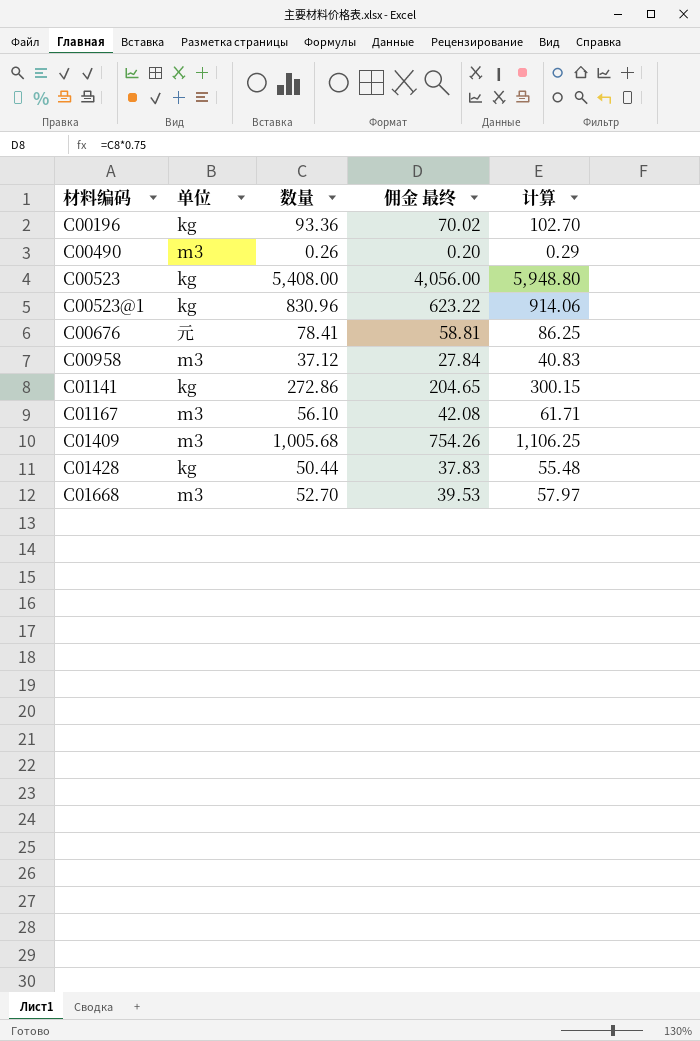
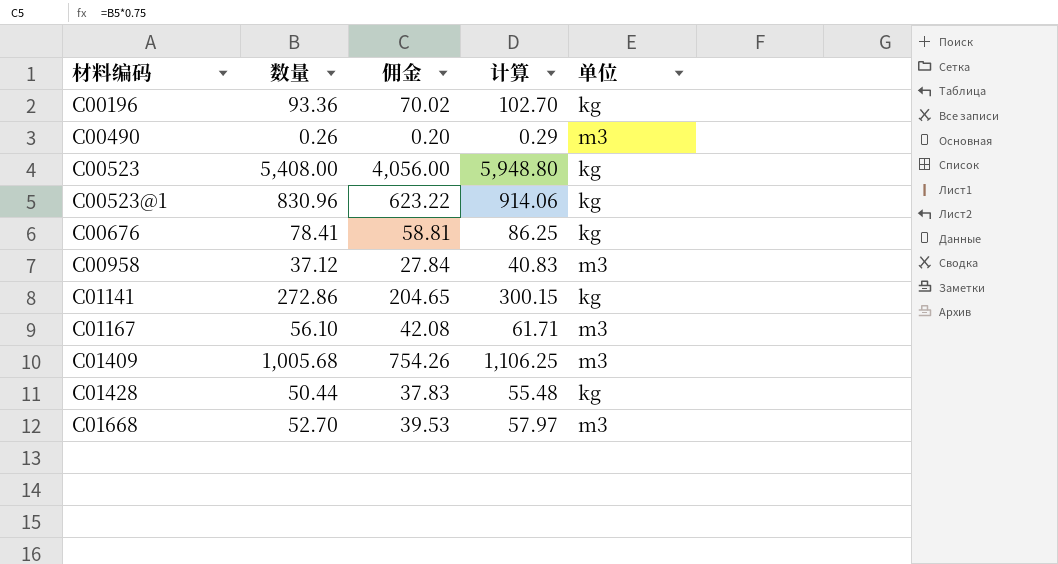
column name: 佣金 最终 -> 佣金
column 单位 | position: 2 -> 5
C00676 | 单位: 元 -> kg

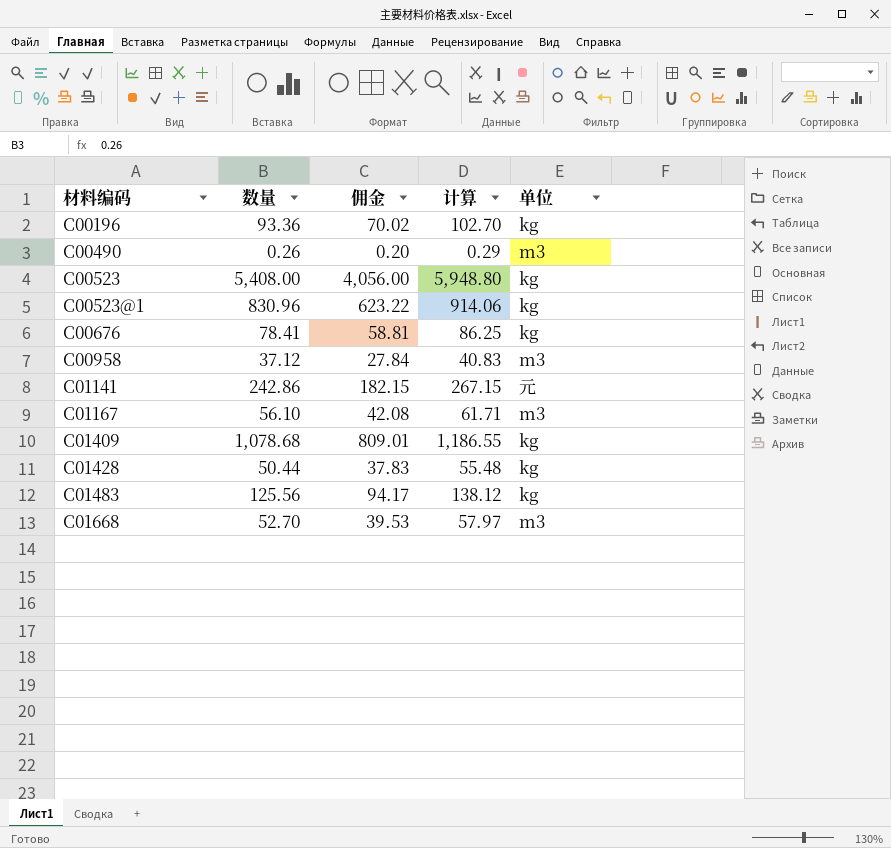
C01141 | 数量: 272.86 -> 242.86
C01141 | 佣金: 204.65 -> 182.15
C01141 | 计算: 300.15 -> 267.15
C01141 | 单位: kg -> 元
C01409 | 数量: 1,005.68 -> 1,078.68
C01409 | 佣金: 754.26 -> 809.01
C01409 | 计算: 1,106.25 -> 1,186.55
C01409 | 单位: m3 -> kg
row C01483: none -> 125.56 | 94.17 | 138.12 | kg

